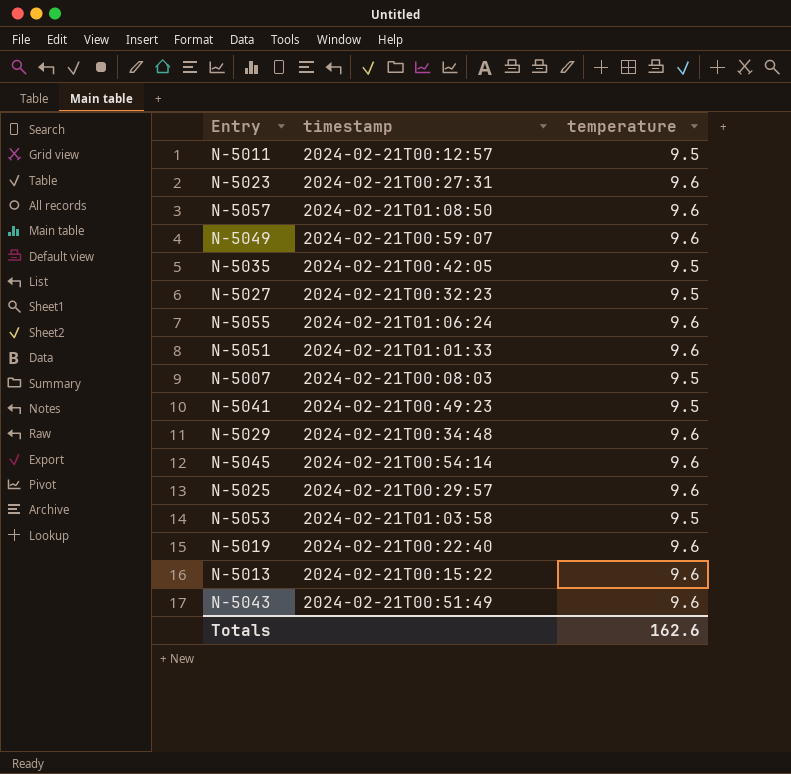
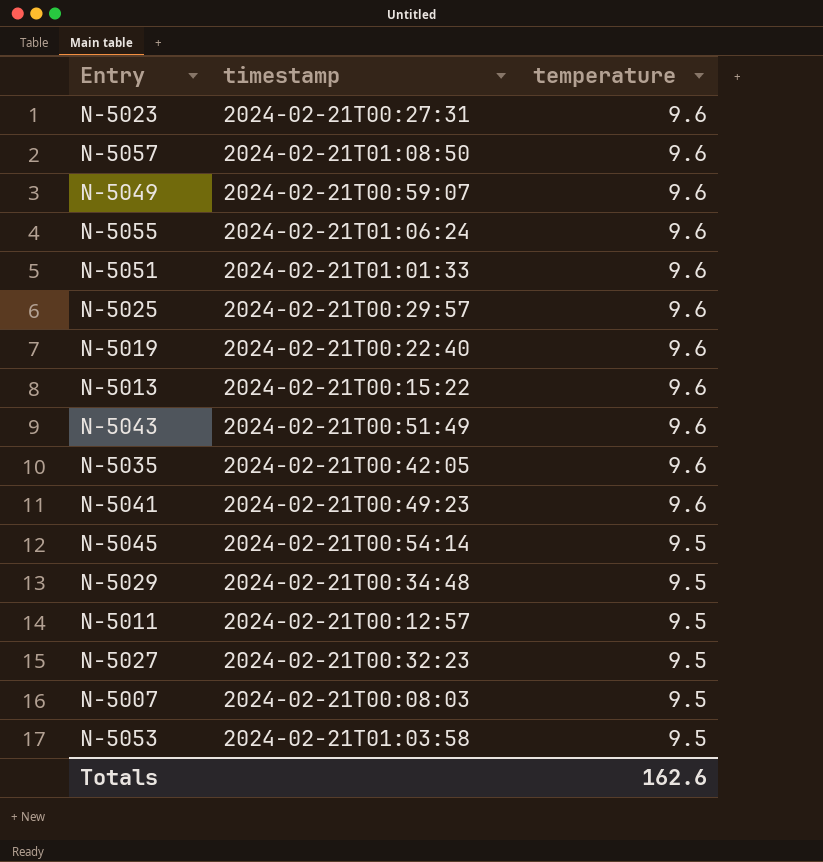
row order: none -> temperature descending
N-5035 | temperature: 9.5 -> 9.6
N-5041 | temperature: 9.5 -> 9.6
N-5045 | temperature: 9.6 -> 9.5
N-5029 | temperature: 9.6 -> 9.5

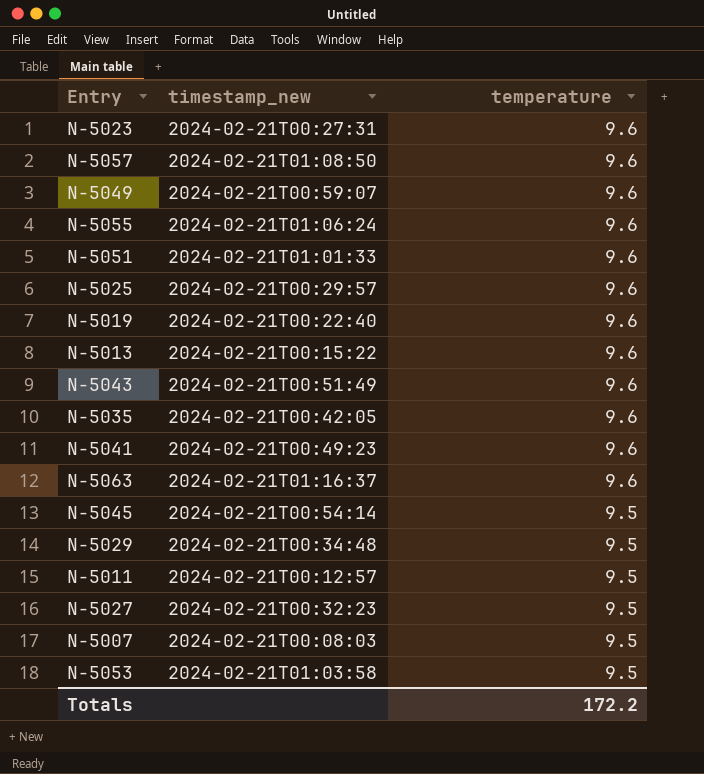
column name: timestamp -> timestamp_new
row N-5063: none -> 2024-02-21T01:16:37 | 9.6
Totals | temperature: 162.6 -> 172.2

